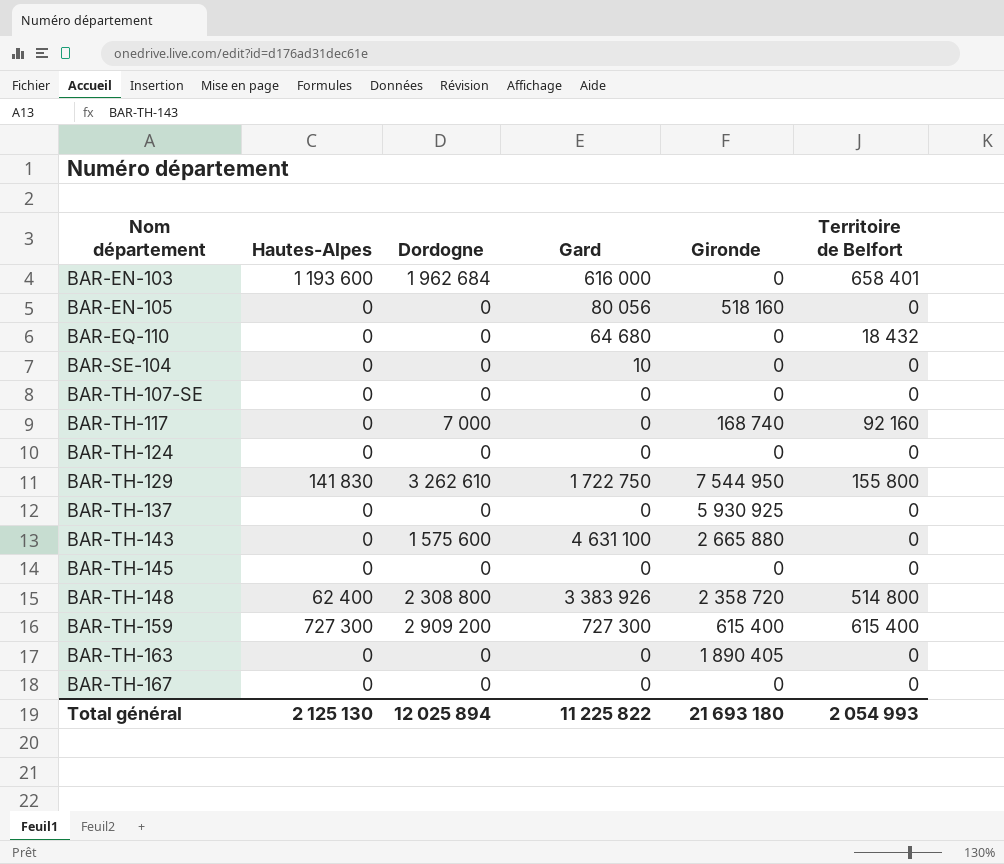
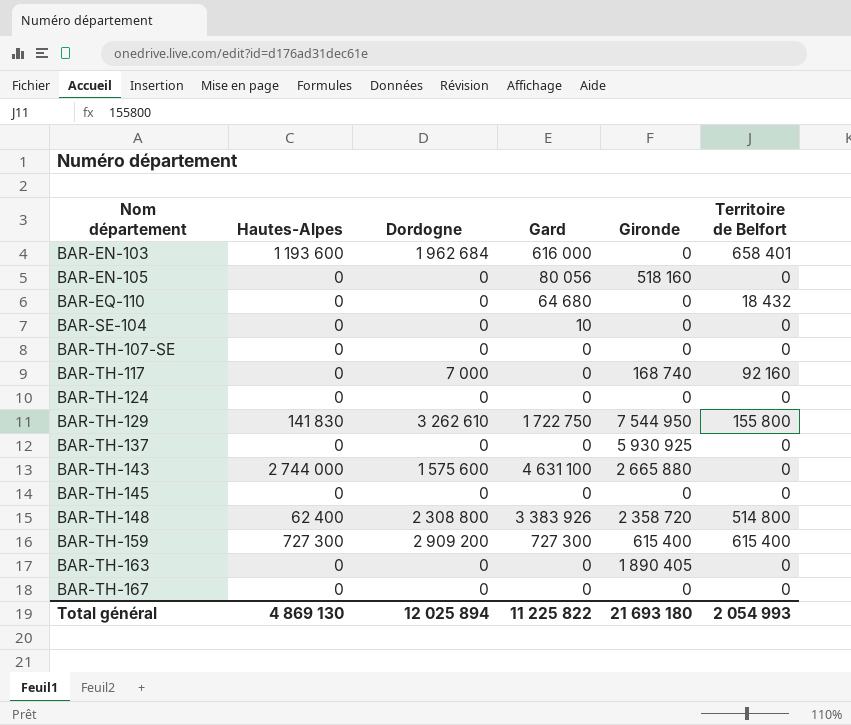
BAR-TH-143 | Hautes-Alpes: 0 -> 2 744 000
Total général | Hautes-Alpes: 2 125 130 -> 4 869 130

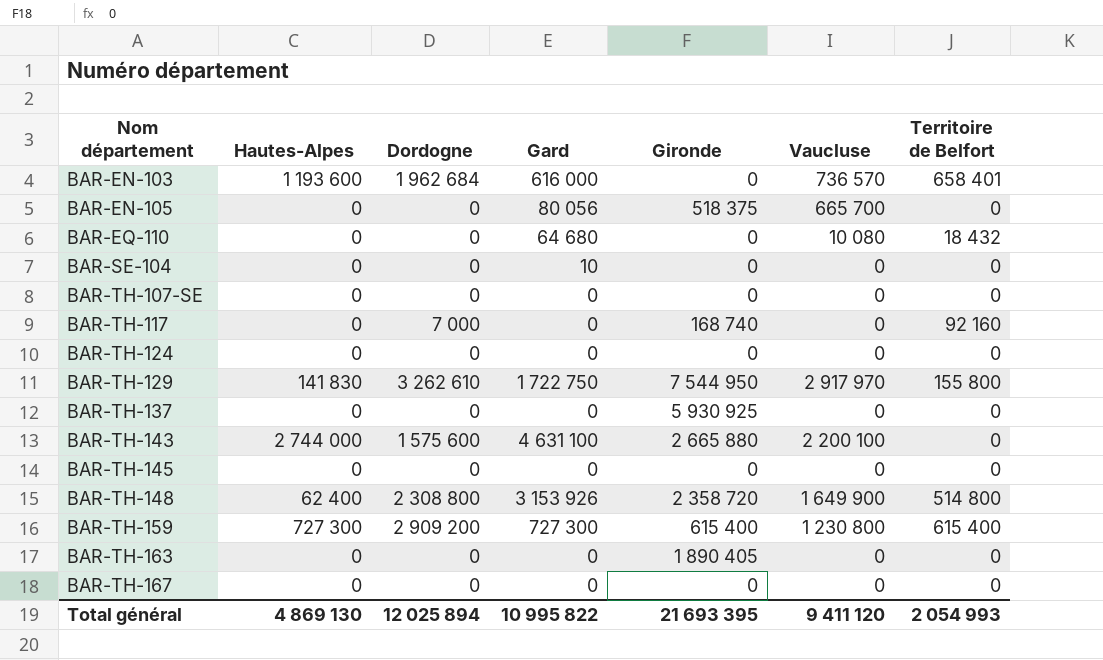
column Vaucluse | position: none -> 6
BAR-EN-105 | Gironde: 518 160 -> 518 375
BAR-TH-148 | Gard: 3 383 926 -> 3 153 926
Total général | Gard: 11 225 822 -> 10 995 822
Total général | Gironde: 21 693 180 -> 21 693 395

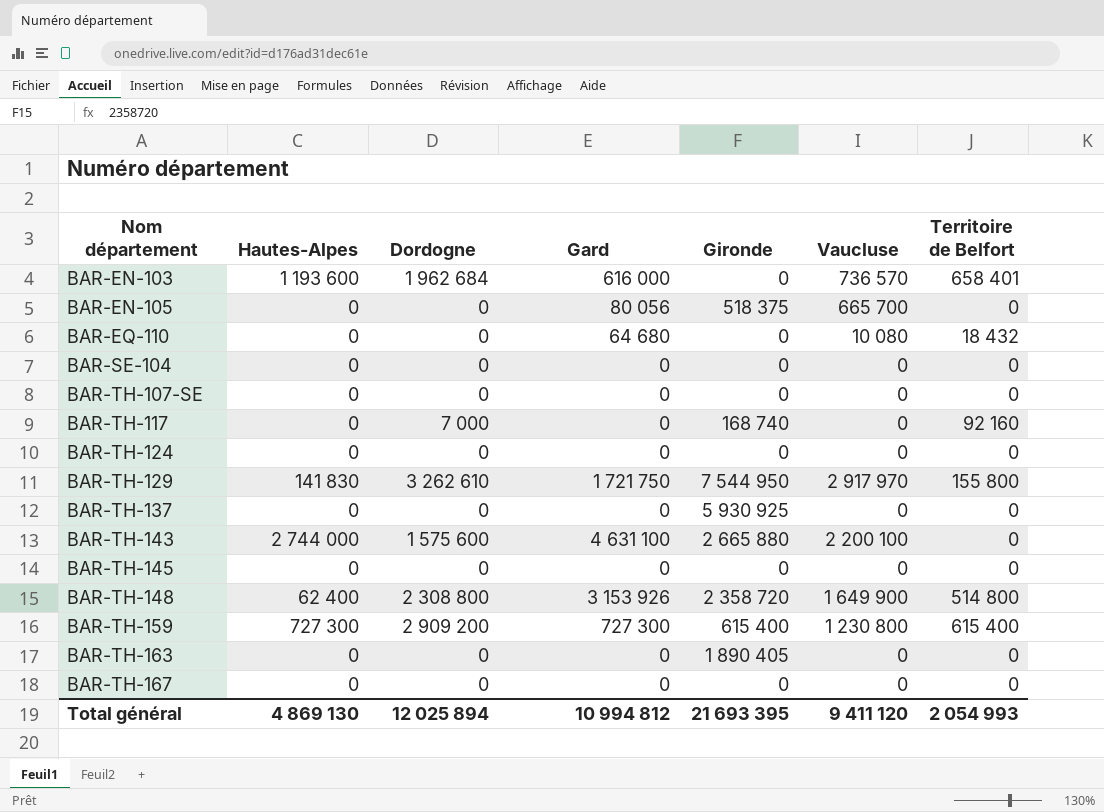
BAR-SE-104 | Gard: 10 -> 0
BAR-TH-129 | Gard: 1 722 750 -> 1 721 750
Total général | Gard: 10 995 822 -> 10 994 812

